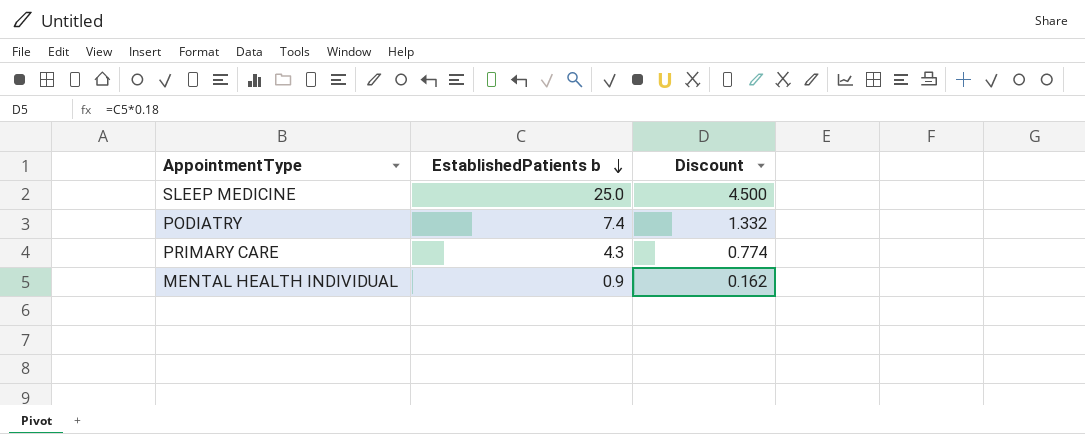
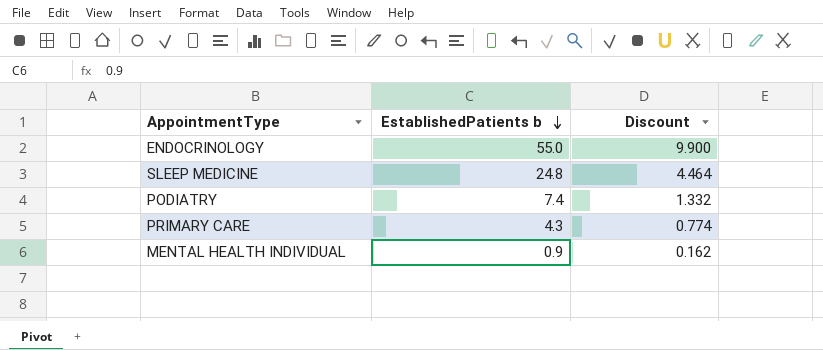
row ENDOCRINOLOGY: none -> 55.0 | 9.900
SLEEP MEDICINE | EstablishedPatients b: 25.0 -> 24.8
SLEEP MEDICINE | Discount: 4.500 -> 4.464

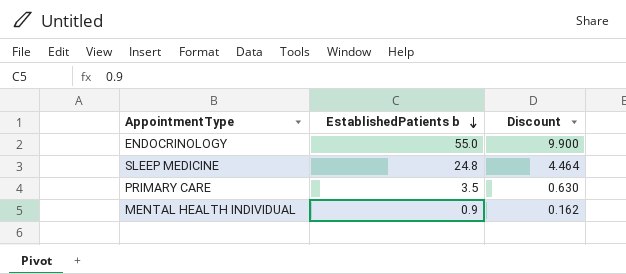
row PODIATRY: 7.4 | 1.332 -> none
PRIMARY CARE | EstablishedPatients b: 4.3 -> 3.5
PRIMARY CARE | Discount: 0.774 -> 0.630

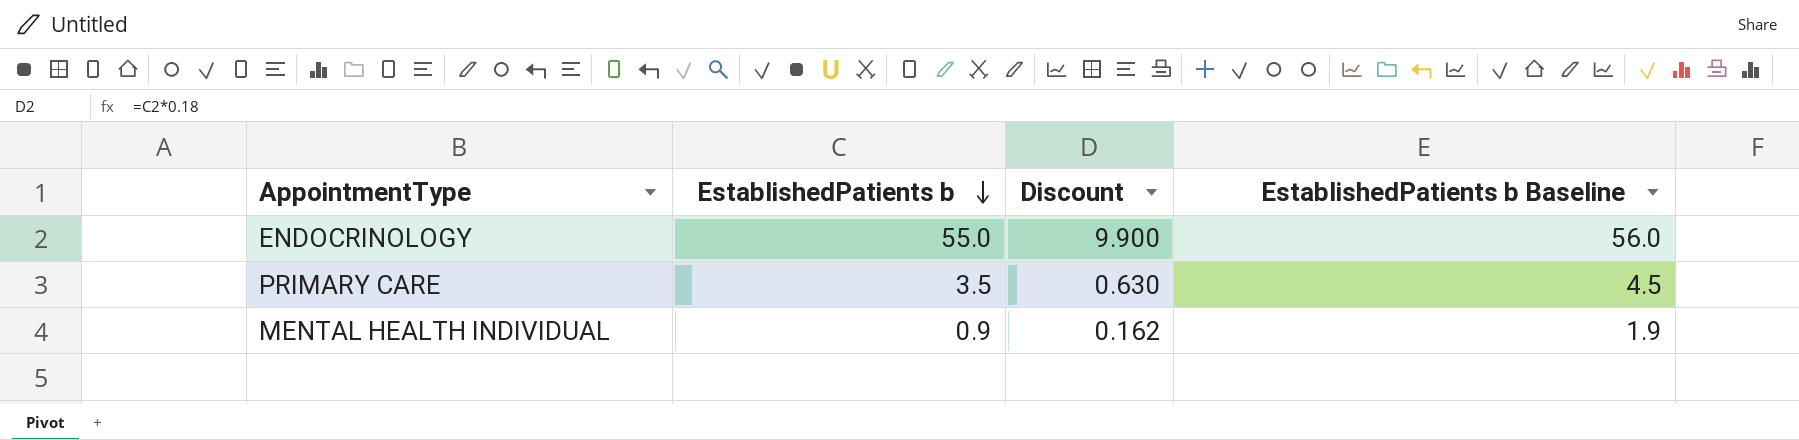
column EstablishedPatients b Baseline | formula: none -> [EstablishedPatients b] + 1
row SLEEP MEDICINE: 24.8 | 4.464 -> none

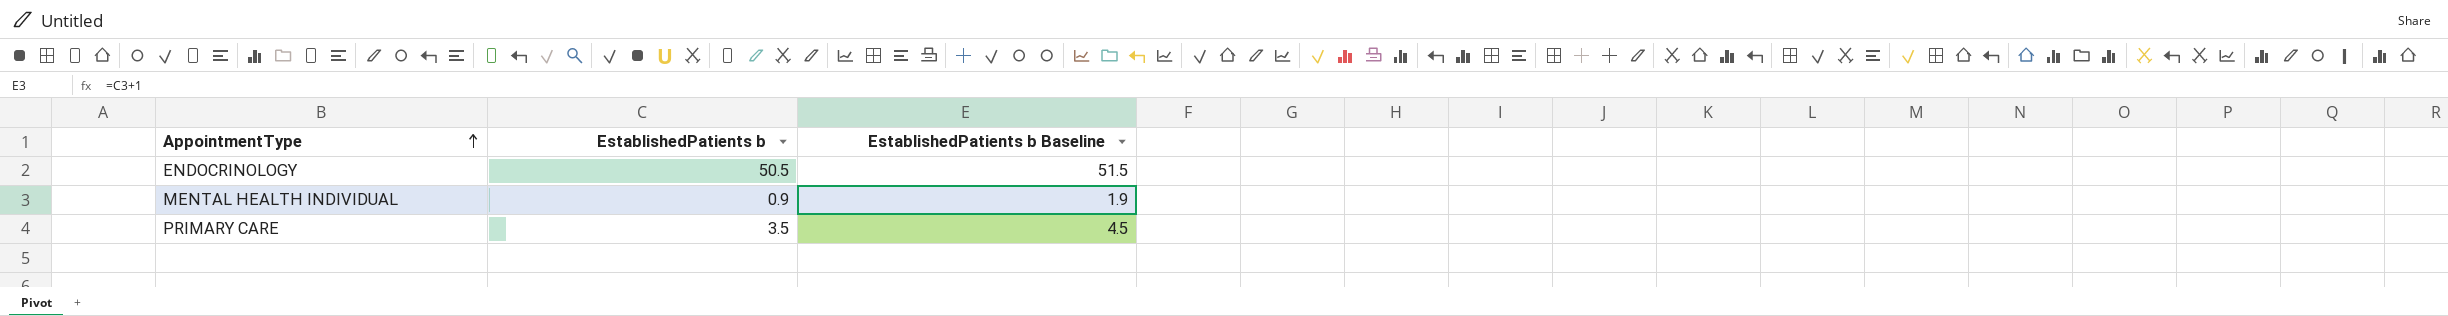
row order: EstablishedPatients b descending -> AppointmentType ascending
column Discount | formula: [EstablishedPatients b] * 0.18 -> none
ENDOCRINOLOGY | EstablishedPatients b: 55.0 -> 50.5
ENDOCRINOLOGY | EstablishedPatients b Baseline: 56.0 -> 51.5

